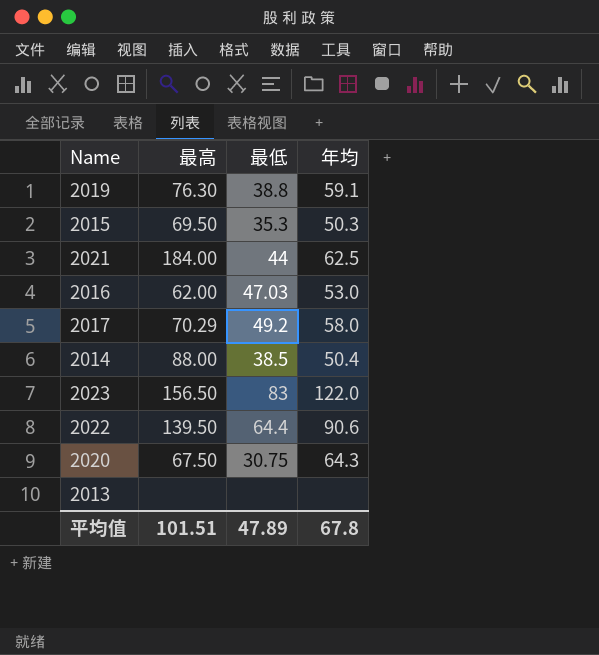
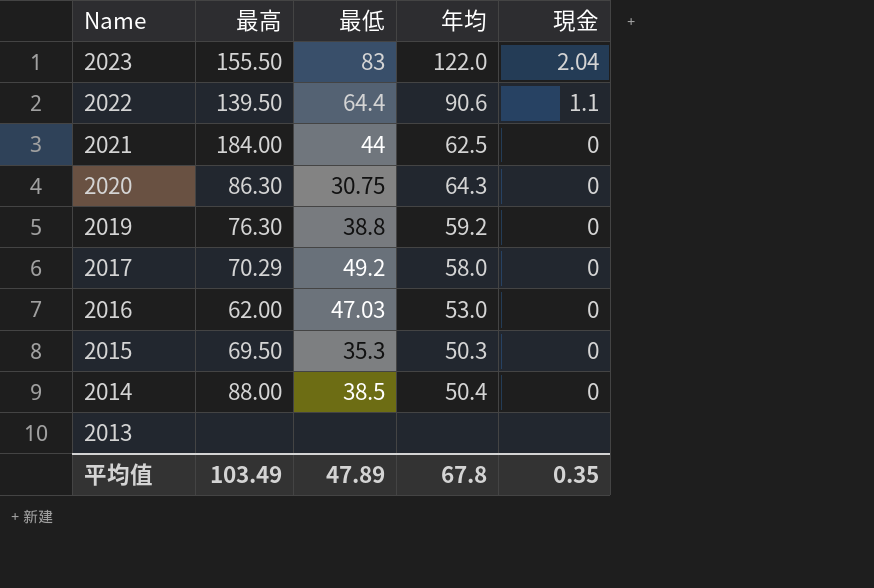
row order: none -> Name descending
column 現金 | position: none -> 5
2023 | 最高: 156.50 -> 155.50
2020 | 最高: 67.50 -> 86.30
2019 | 年均: 59.1 -> 59.2
平均值 | 最高: 101.51 -> 103.49

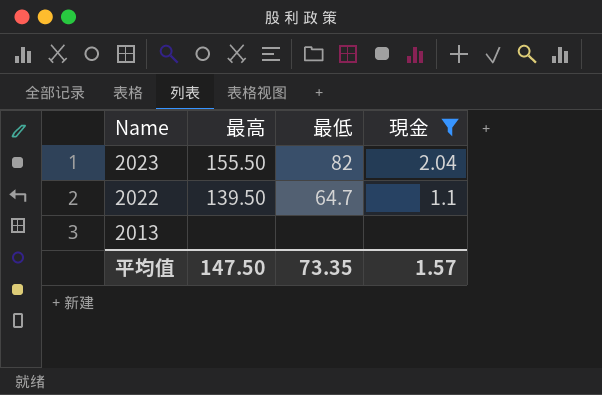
filter: none -> 現金 != 0
column 年均 | position: 4 -> none
2023 | 最低: 83 -> 82
2022 | 最低: 64.4 -> 64.7
平均值 | 最高: 103.49 -> 147.50
平均值 | 最低: 47.89 -> 73.35
平均值 | 現金: 0.35 -> 1.57

